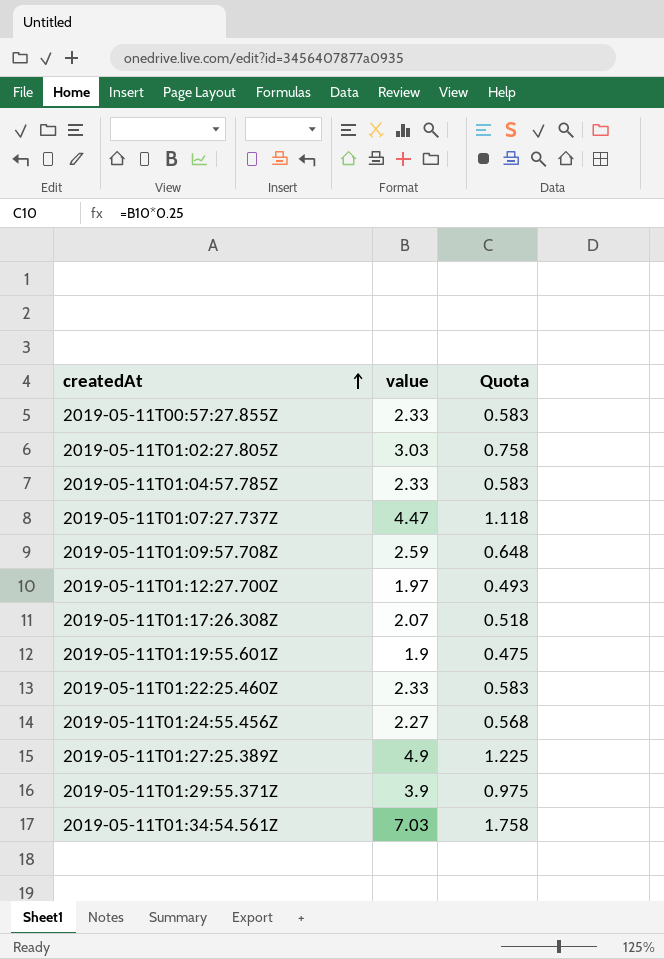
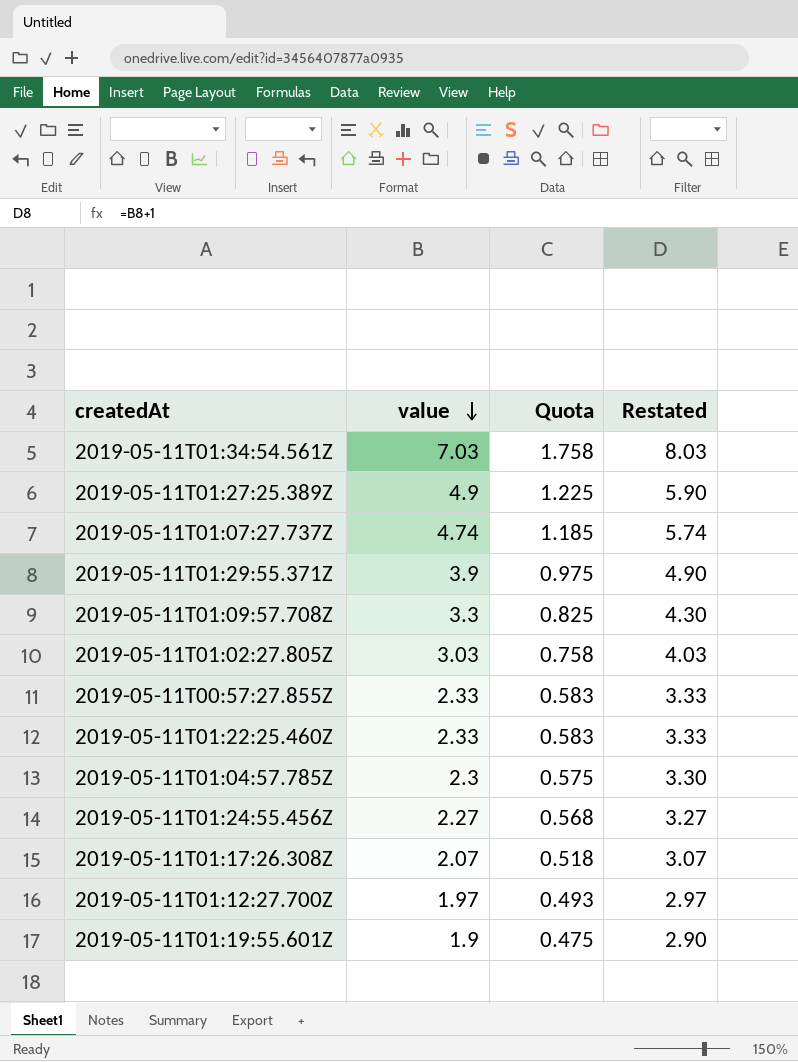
row order: createdAt ascending -> value descending
column Restated | formula: none -> [value] + 1
2019-05-11T01:07:27.737Z | value: 4.47 -> 4.74
2019-05-11T01:07:27.737Z | Quota: 1.118 -> 1.185
2019-05-11T01:09:57.708Z | value: 2.59 -> 3.3
2019-05-11T01:09:57.708Z | Quota: 0.648 -> 0.825
2019-05-11T01:04:57.785Z | value: 2.33 -> 2.3
2019-05-11T01:04:57.785Z | Quota: 0.583 -> 0.575

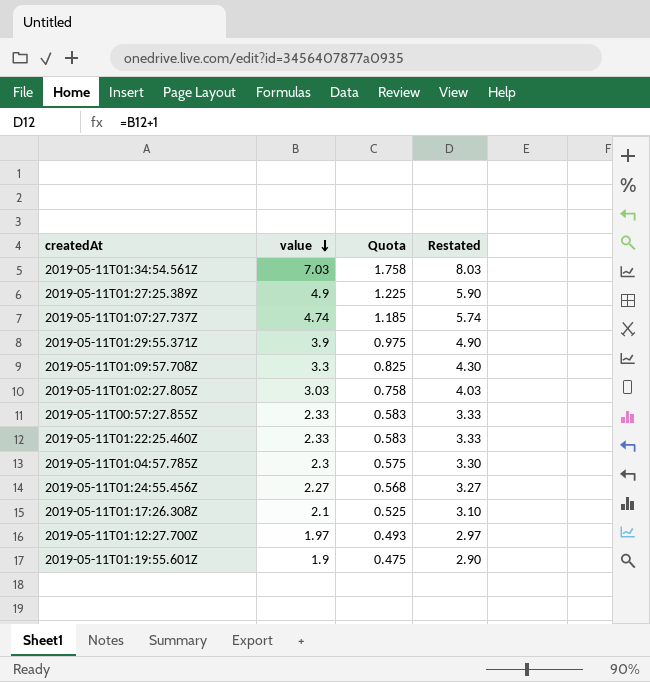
2019-05-11T01:17:26.308Z | value: 2.07 -> 2.1
2019-05-11T01:17:26.308Z | Quota: 0.518 -> 0.525
2019-05-11T01:17:26.308Z | Restated: 3.07 -> 3.10

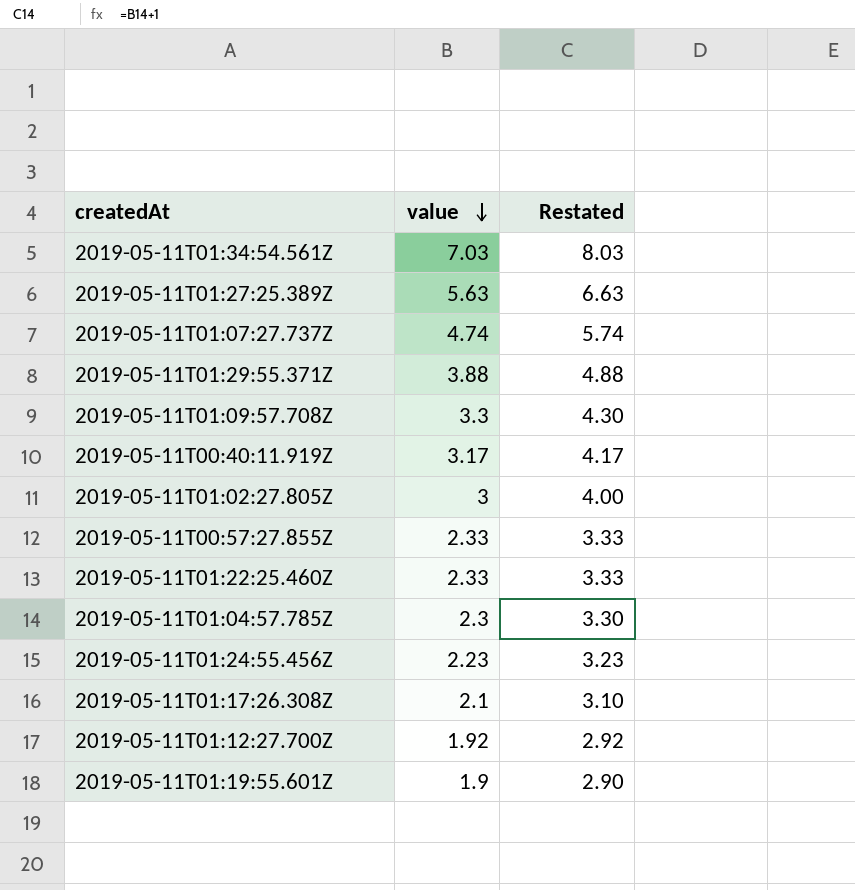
column Quota | formula: [value] * 0.25 -> none
2019-05-11T01:27:25.389Z | value: 4.9 -> 5.63
2019-05-11T01:27:25.389Z | Restated: 5.90 -> 6.63
2019-05-11T01:29:55.371Z | value: 3.9 -> 3.88
2019-05-11T01:29:55.371Z | Restated: 4.90 -> 4.88
row 2019-05-11T00:40:11.919Z: none -> 3.17 | 4.17
2019-05-11T01:02:27.805Z | value: 3.03 -> 3
2019-05-11T01:02:27.805Z | Restated: 4.03 -> 4.00
2019-05-11T01:24:55.456Z | value: 2.27 -> 2.23
2019-05-11T01:24:55.456Z | Restated: 3.27 -> 3.23
2019-05-11T01:12:27.700Z | value: 1.97 -> 1.92
2019-05-11T01:12:27.700Z | Restated: 2.97 -> 2.92

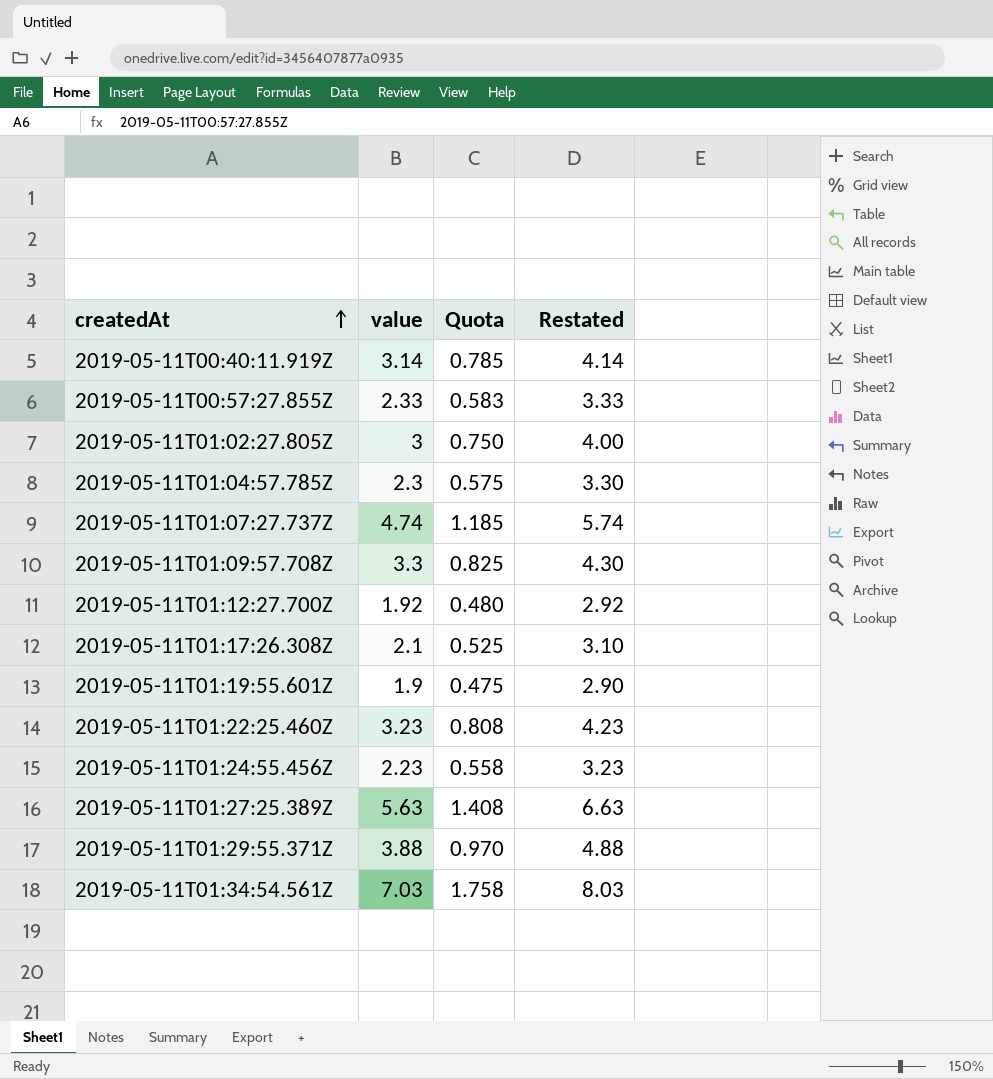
row order: value descending -> createdAt ascending
column Quota | formula: none -> [value] * 0.25
2019-05-11T00:40:11.919Z | value: 3.17 -> 3.14
2019-05-11T00:40:11.919Z | Restated: 4.17 -> 4.14
2019-05-11T01:22:25.460Z | value: 2.33 -> 3.23
2019-05-11T01:22:25.460Z | Restated: 3.33 -> 4.23

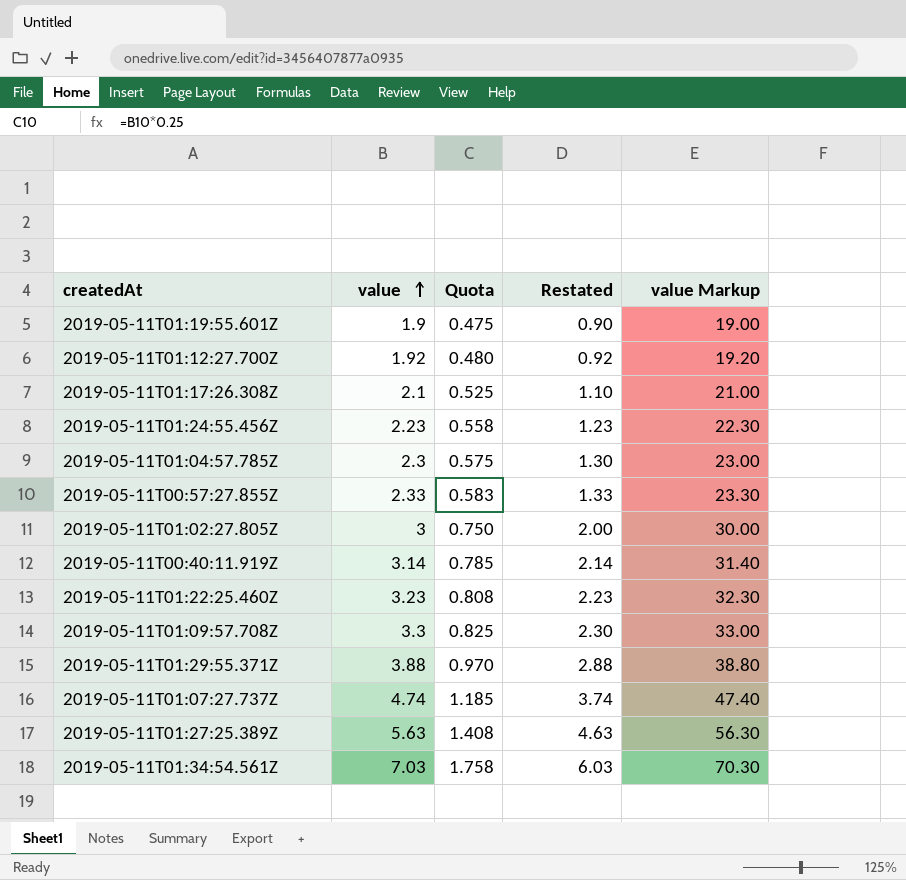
row order: createdAt ascending -> value ascending
column Restated | formula: [value] + 1 -> [value] - 1
column value Markup | formula: none -> [value] * 10

